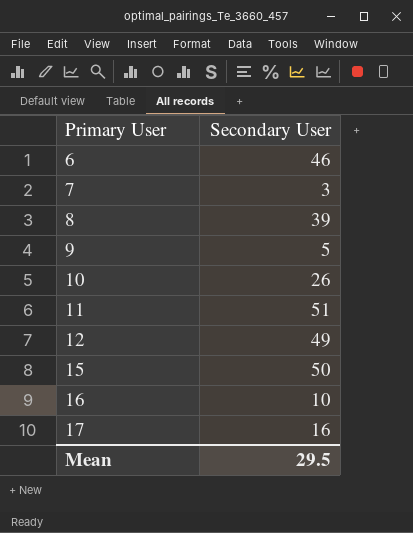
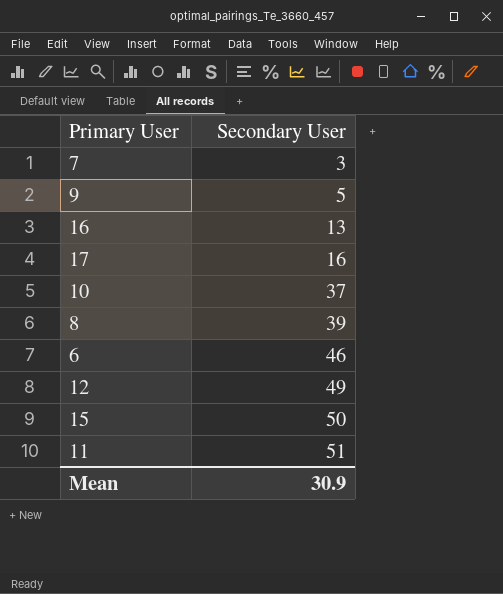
row order: Primary User ascending -> Secondary User ascending
16 | Secondary User: 10 -> 13
10 | Secondary User: 26 -> 37
Mean | Secondary User: 29.5 -> 30.9

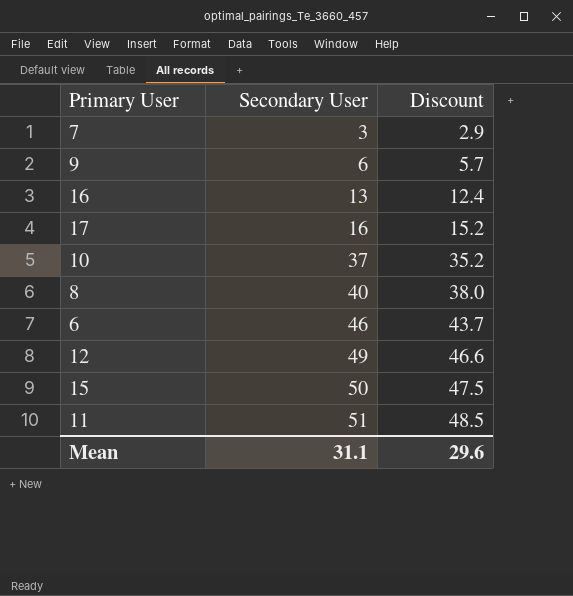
column Discount | formula: none -> [Secondary User] * 0.95
9 | Secondary User: 5 -> 6
8 | Secondary User: 39 -> 40
Mean | Secondary User: 30.9 -> 31.1

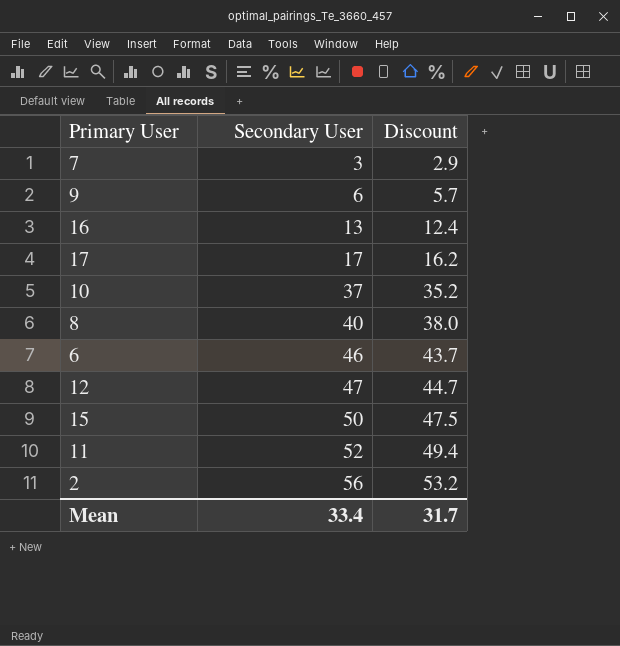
17 | Secondary User: 16 -> 17
17 | Discount: 15.2 -> 16.2
12 | Secondary User: 49 -> 47
12 | Discount: 46.6 -> 44.7
11 | Secondary User: 51 -> 52
11 | Discount: 48.5 -> 49.4
row 2: none -> 56 | 53.2
Mean | Secondary User: 31.1 -> 33.4
Mean | Discount: 29.6 -> 31.7

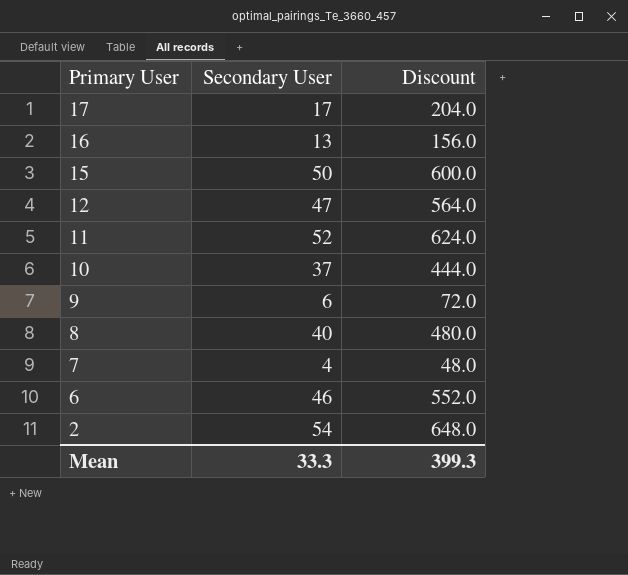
row order: Secondary User ascending -> Primary User descending
column Discount | formula: [Secondary User] * 0.95 -> [Secondary User] * 12
7 | Secondary User: 3 -> 4
2 | Secondary User: 56 -> 54
Mean | Secondary User: 33.4 -> 33.3
Mean | Discount: 31.7 -> 399.3

